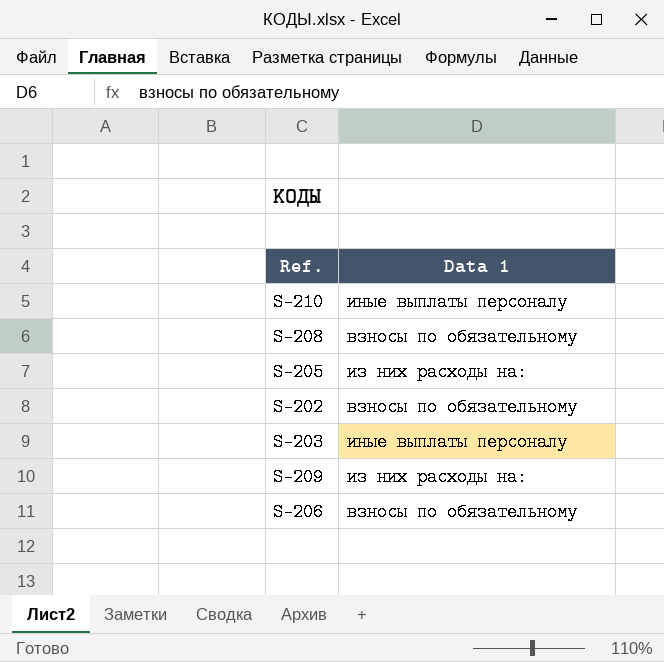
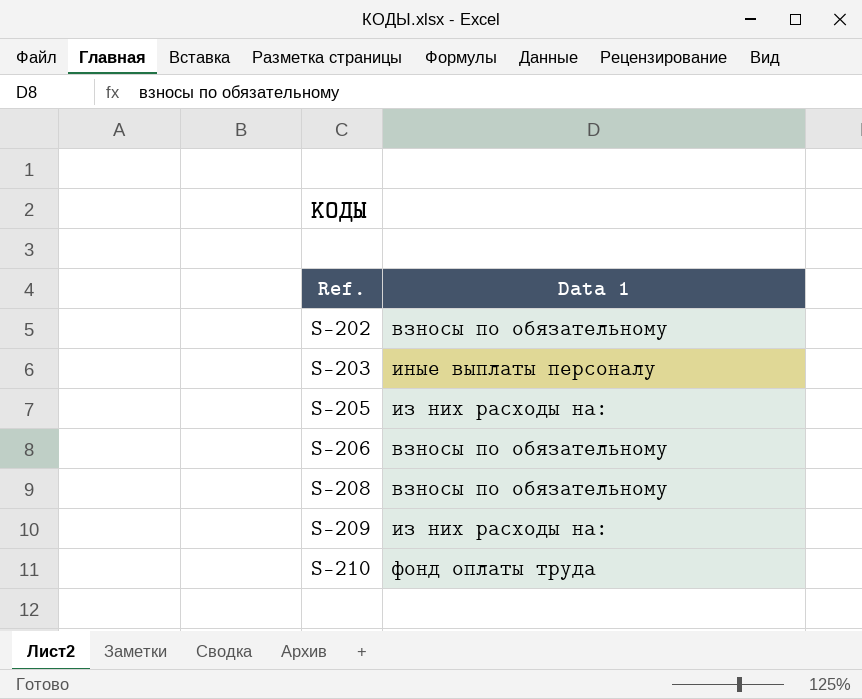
row order: none -> Ref. ascending
S-210 | Data 1: иные выплаты персоналу -> фонд оплаты труда

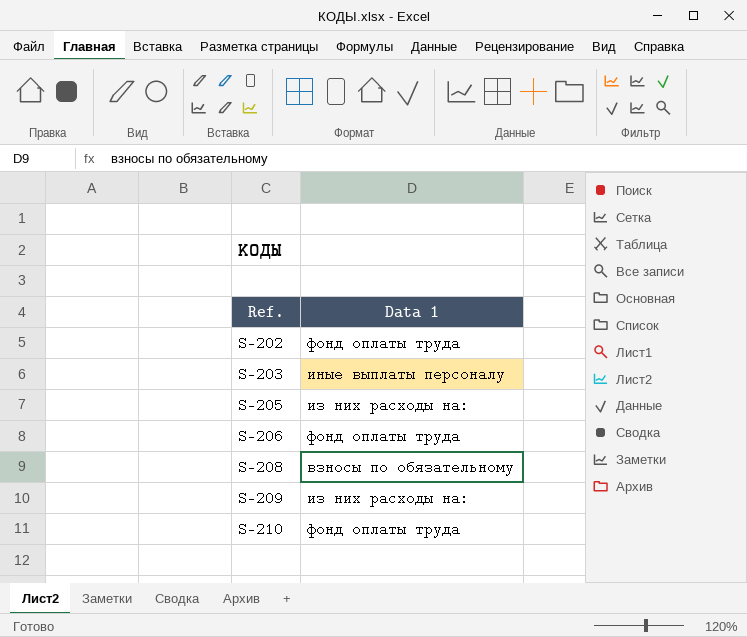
S-202 | Data 1: взносы по обязательному -> фонд оплаты труда
S-206 | Data 1: взносы по обязательному -> фонд оплаты труда

